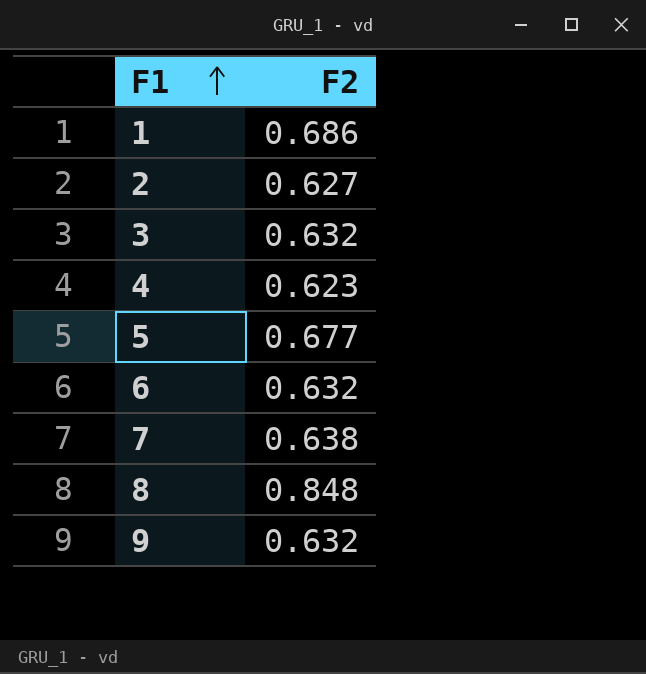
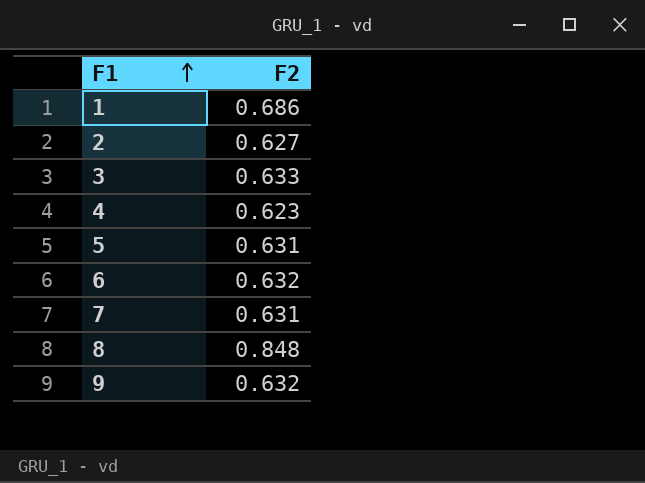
3 | F2: 0.632 -> 0.633
5 | F2: 0.677 -> 0.631
7 | F2: 0.638 -> 0.631

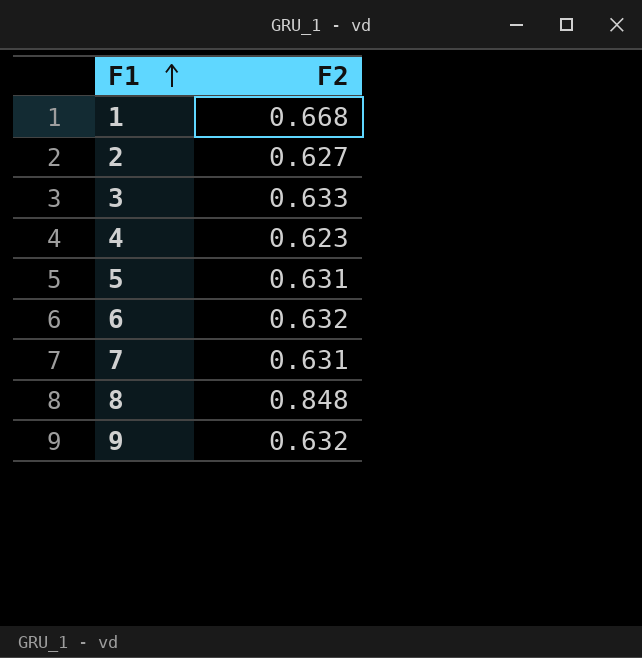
1 | F2: 0.686 -> 0.668

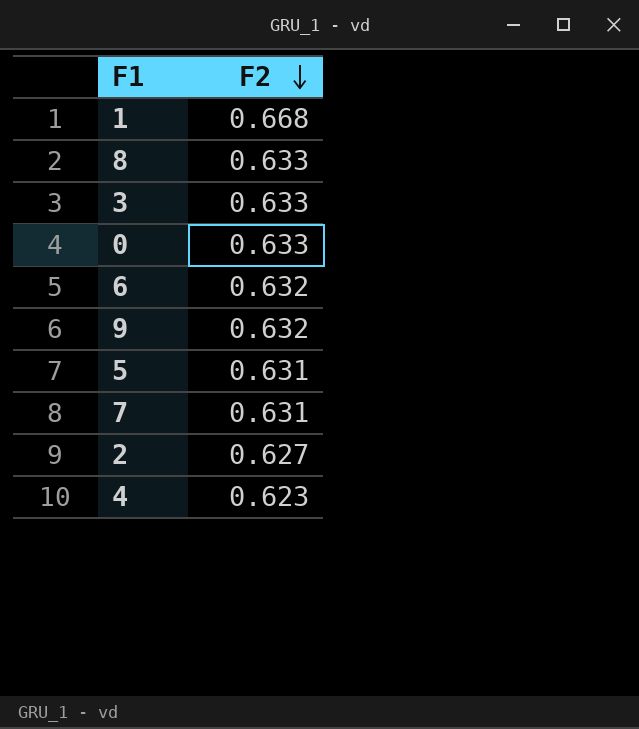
row order: F1 ascending -> F2 descending
8 | F2: 0.848 -> 0.633
row 0: none -> 0.633

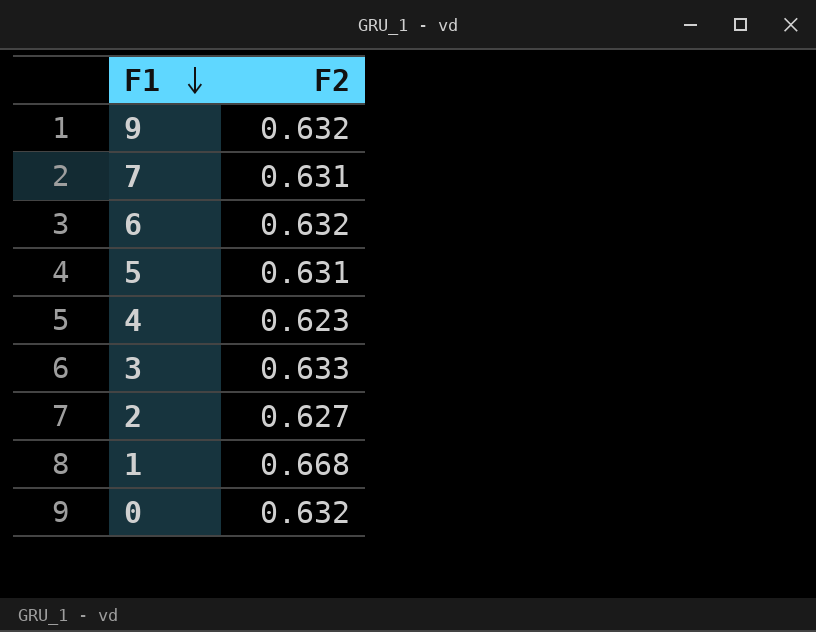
row order: F2 descending -> F1 descending
row 8: 0.633 -> none
0 | F2: 0.633 -> 0.632

